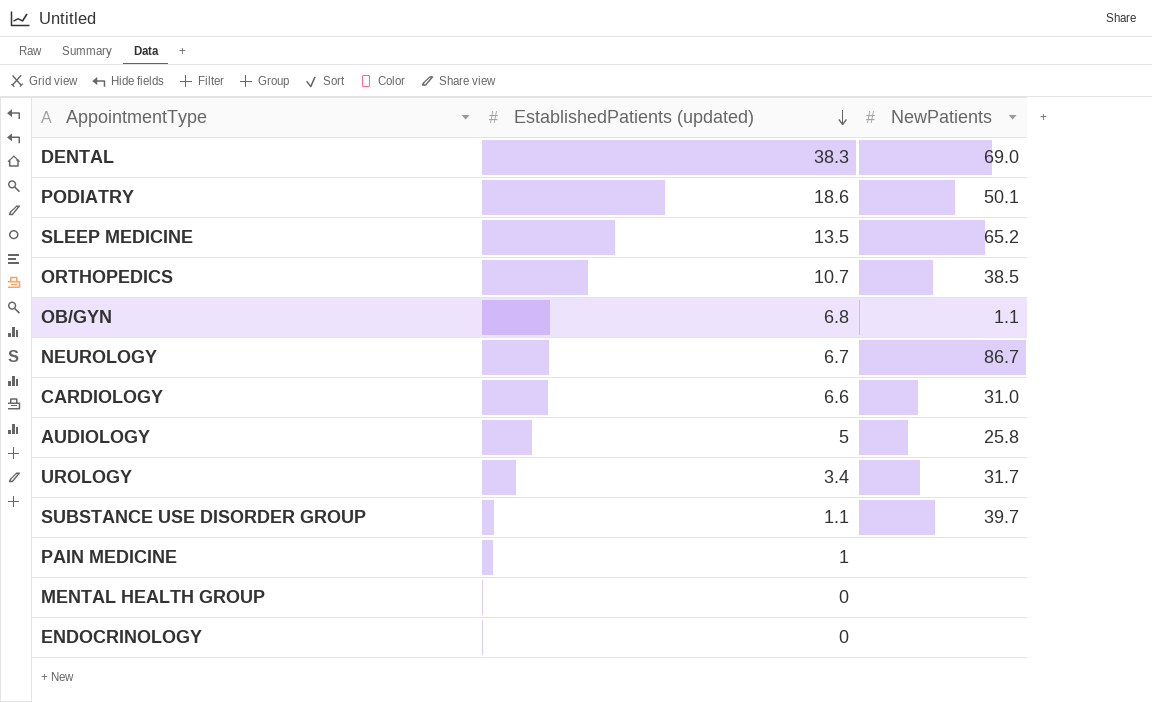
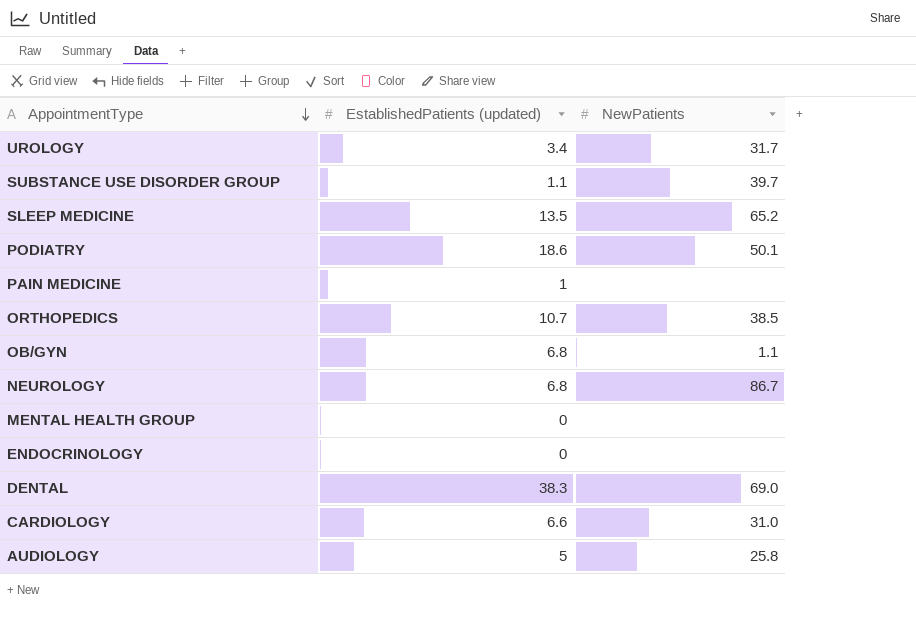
row order: EstablishedPatients (updated) descending -> AppointmentType descending
NEUROLOGY | EstablishedPatients (updated): 6.7 -> 6.8

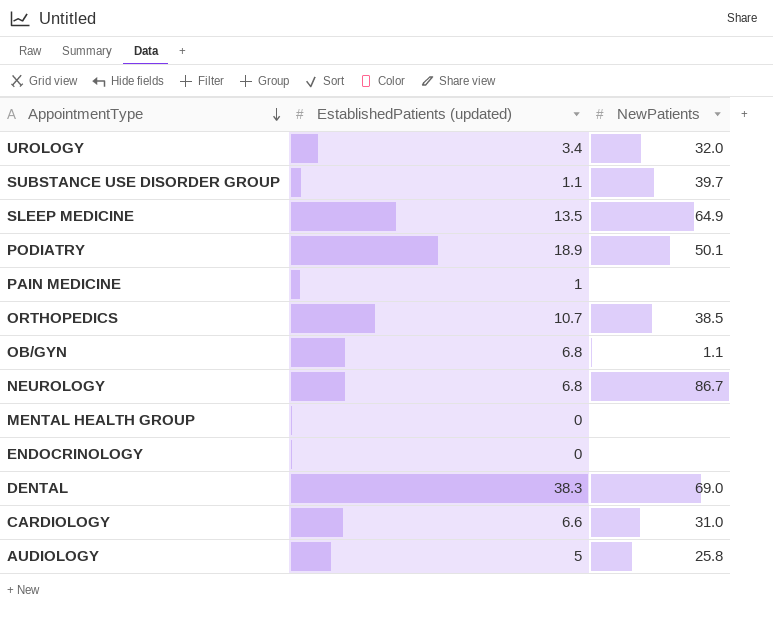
UROLOGY | NewPatients: 31.7 -> 32.0
SLEEP MEDICINE | NewPatients: 65.2 -> 64.9
PODIATRY | EstablishedPatients (updated): 18.6 -> 18.9

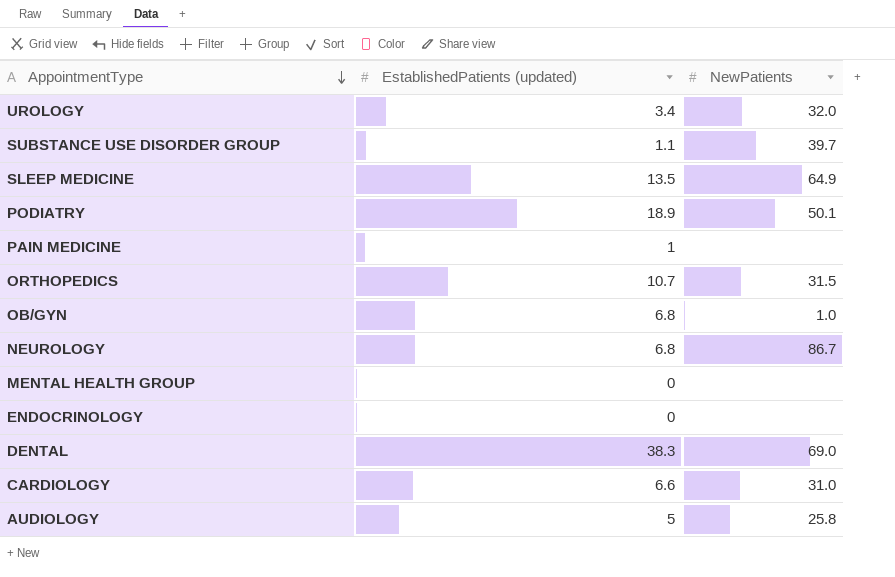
ORTHOPEDICS | NewPatients: 38.5 -> 31.5
OB/GYN | NewPatients: 1.1 -> 1.0

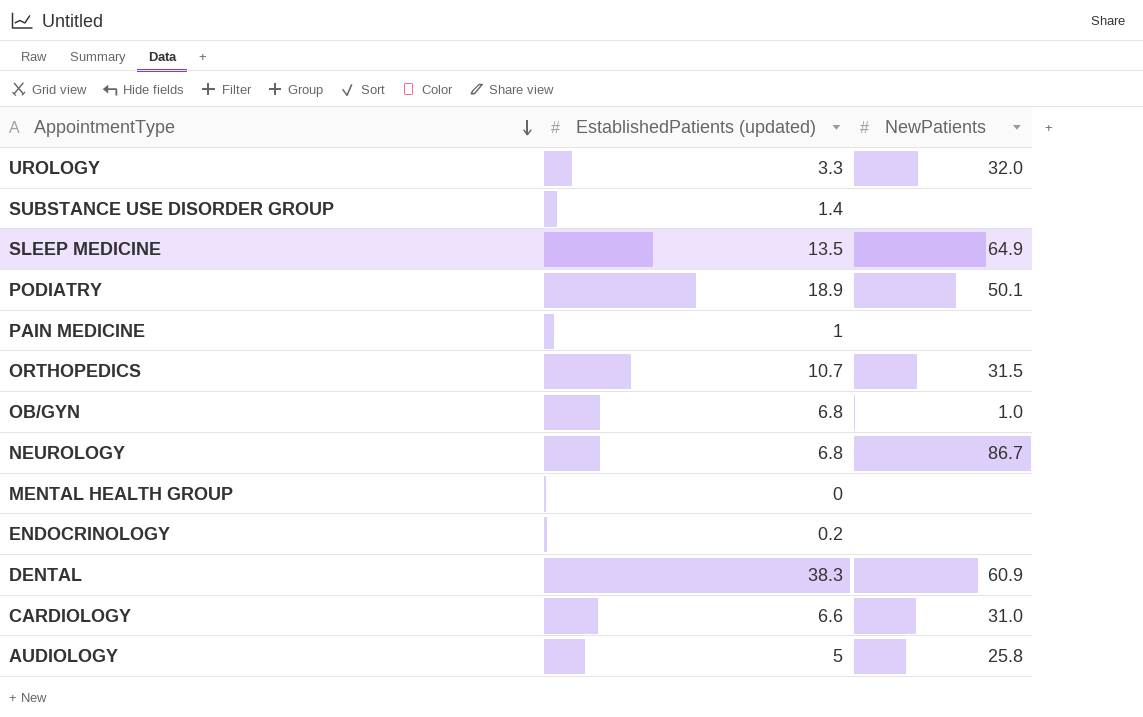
UROLOGY | EstablishedPatients (updated): 3.4 -> 3.3
SUBSTANCE USE DISORDER GROUP | EstablishedPatients (updated): 1.1 -> 1.4
SUBSTANCE USE DISORDER GROUP | NewPatients: 39.7 -> none
ENDOCRINOLOGY | EstablishedPatients (updated): 0 -> 0.2
DENTAL | NewPatients: 69.0 -> 60.9

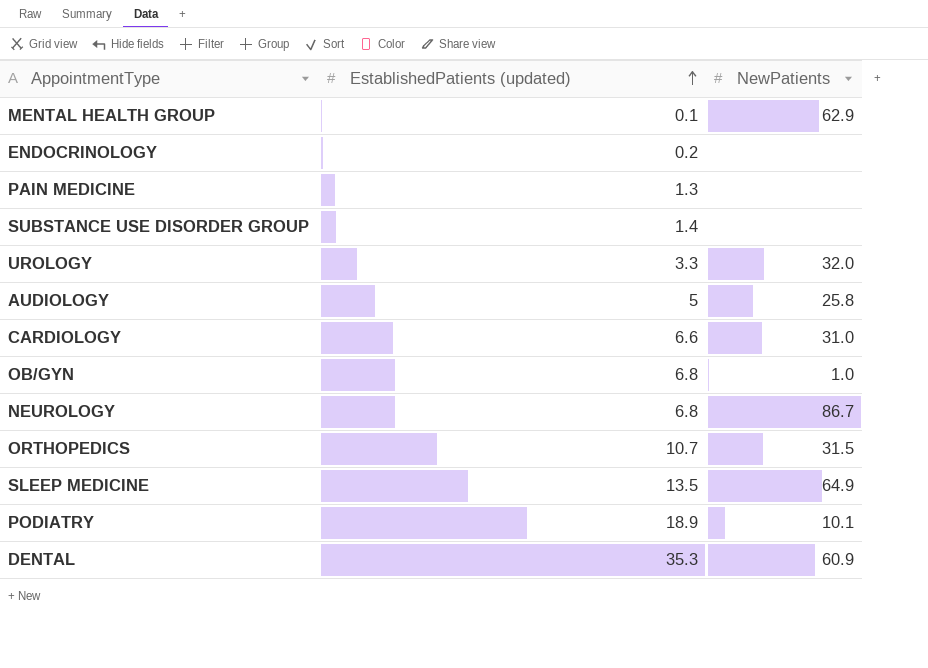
row order: AppointmentType descending -> EstablishedPatients (updated) ascending
MENTAL HEALTH GROUP | EstablishedPatients (updated): 0 -> 0.1
MENTAL HEALTH GROUP | NewPatients: none -> 62.9
PAIN MEDICINE | EstablishedPatients (updated): 1 -> 1.3
PODIATRY | NewPatients: 50.1 -> 10.1
DENTAL | EstablishedPatients (updated): 38.3 -> 35.3

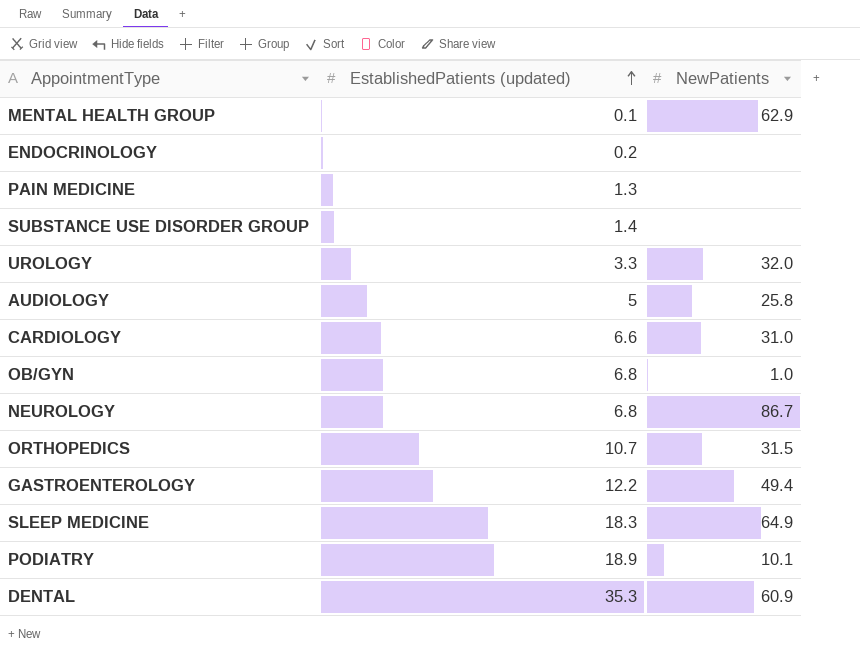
row GASTROENTEROLOGY: none -> 12.2 | 49.4
SLEEP MEDICINE | EstablishedPatients (updated): 13.5 -> 18.3

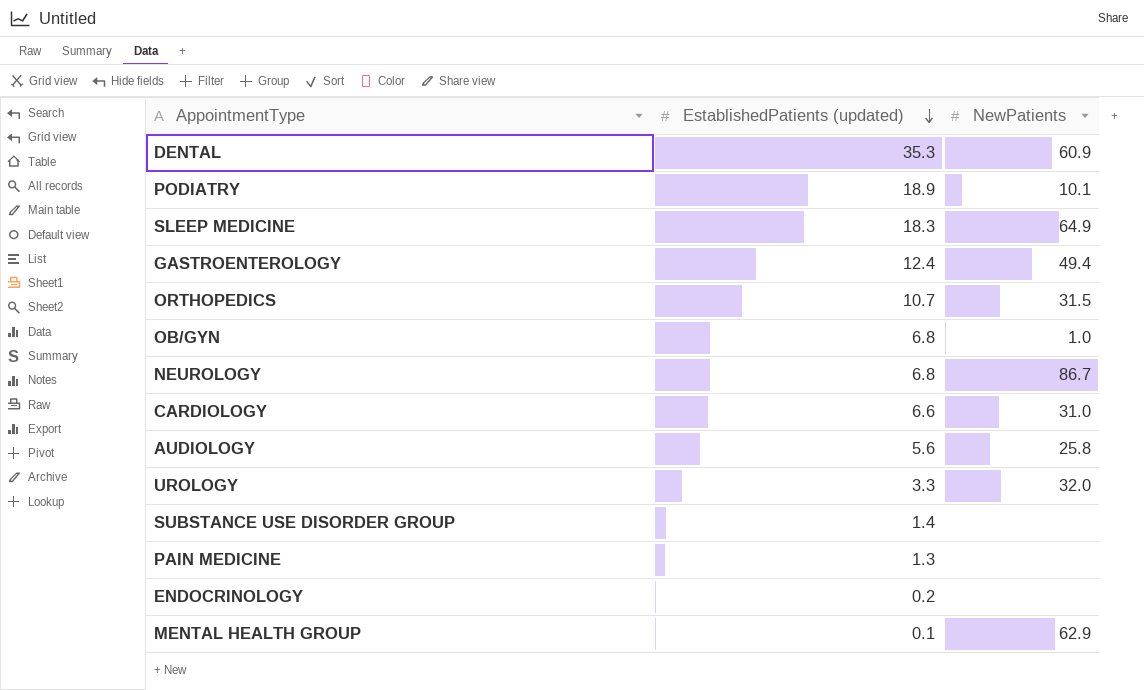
row order: EstablishedPatients (updated) ascending -> EstablishedPatients (updated) descending
GASTROENTEROLOGY | EstablishedPatients (updated): 12.2 -> 12.4
AUDIOLOGY | EstablishedPatients (updated): 5 -> 5.6

